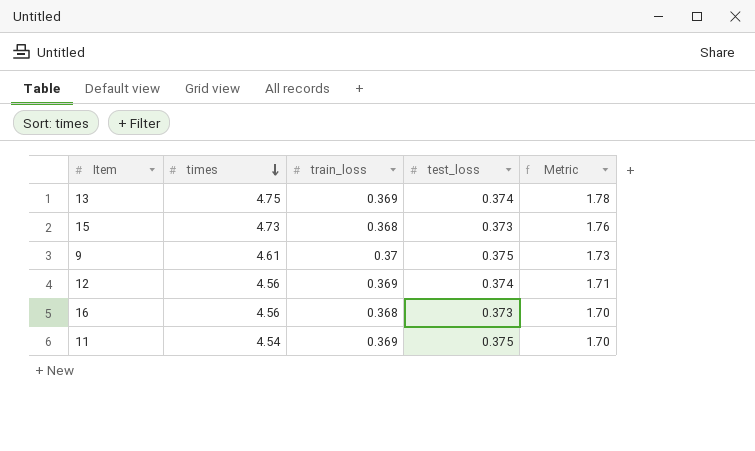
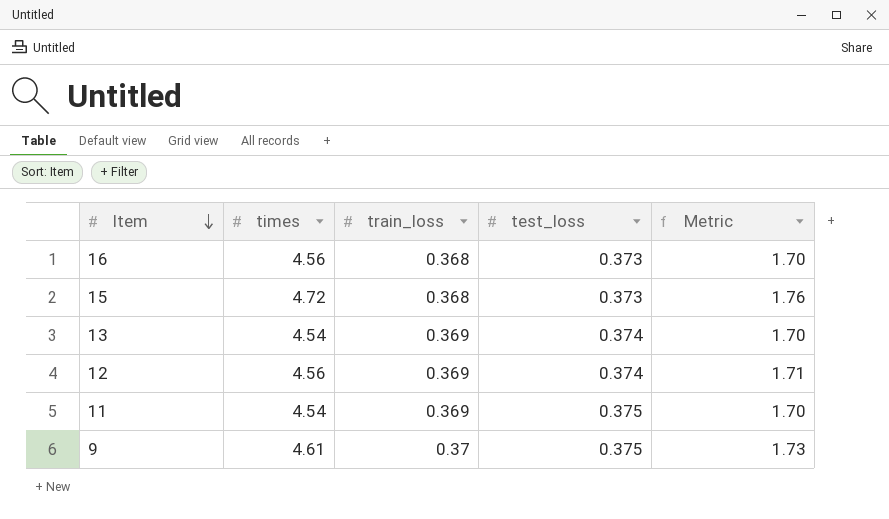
row order: times descending -> Item descending
15 | times: 4.73 -> 4.72
13 | times: 4.75 -> 4.54
13 | Metric: 1.78 -> 1.70

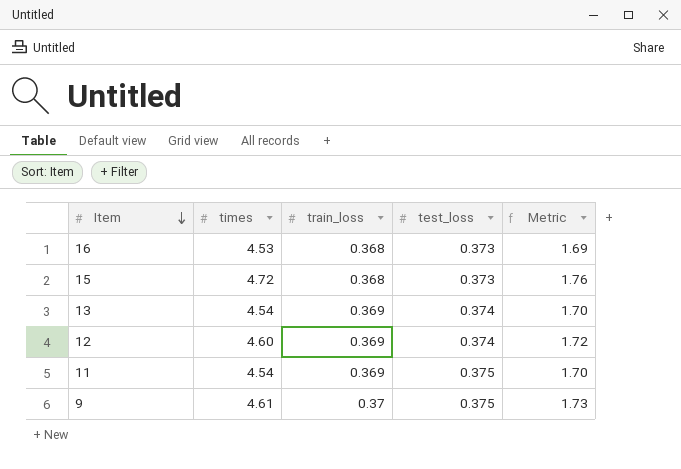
16 | times: 4.56 -> 4.53
16 | Metric: 1.70 -> 1.69
12 | times: 4.56 -> 4.60
12 | Metric: 1.71 -> 1.72

